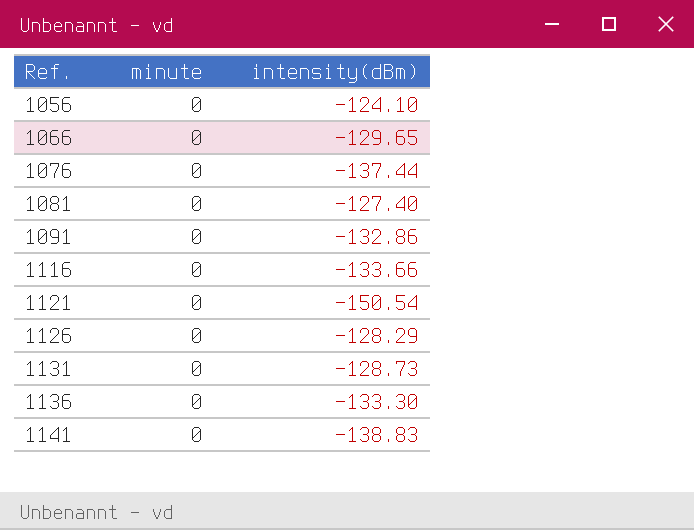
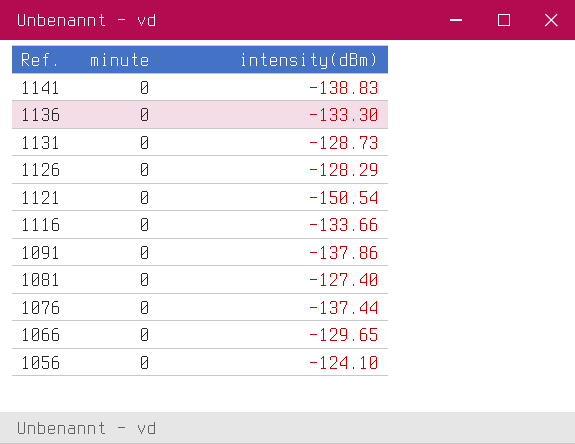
row order: Ref. ascending -> Ref. descending
1091 | intensity(dBm): -132.86 -> -137.86

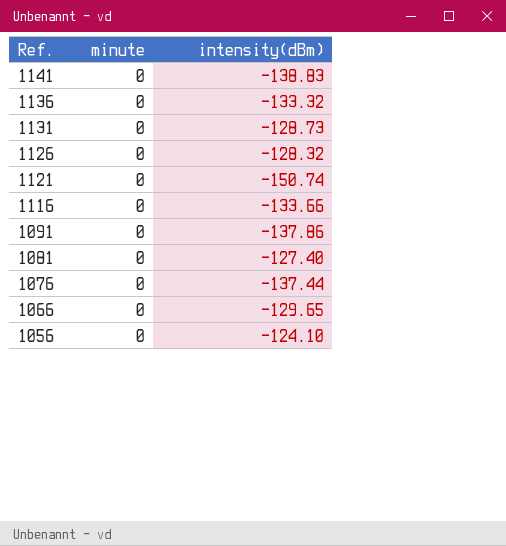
1136 | intensity(dBm): -133.30 -> -133.32
1126 | intensity(dBm): -128.29 -> -128.32
1121 | intensity(dBm): -150.54 -> -150.74

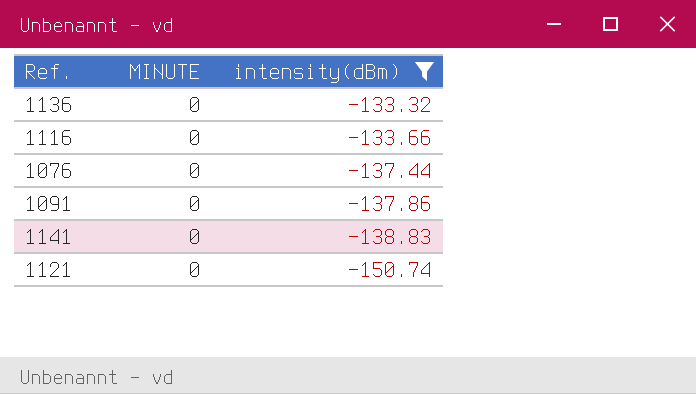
filter: none -> intensity(dBm) <= -133.32
row order: Ref. descending -> intensity(dBm) descending
column name: minute -> MINUTE

